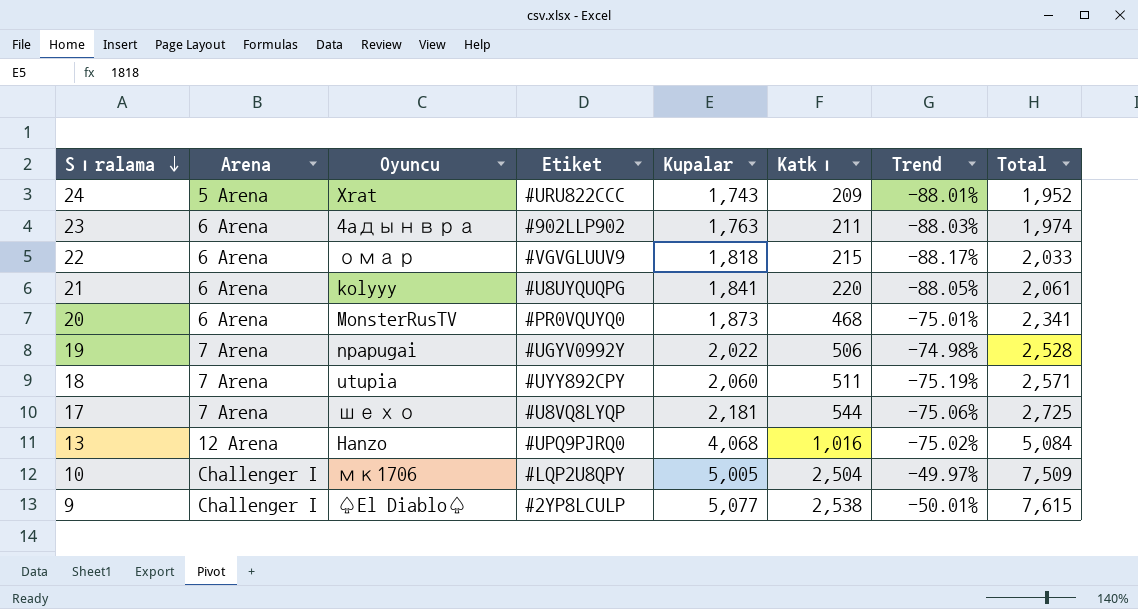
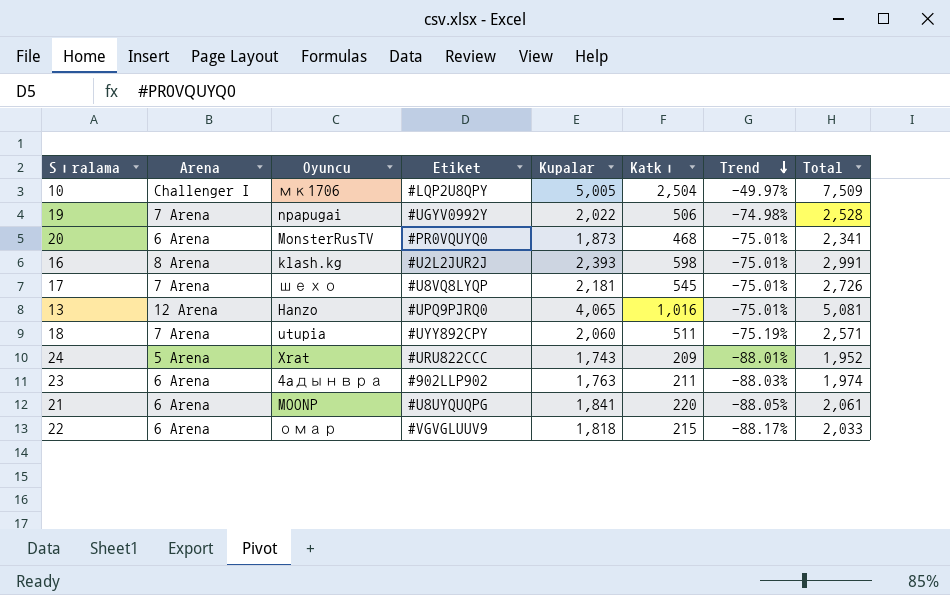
row order: Sıralama descending -> Trend descending
row 9: Challenger I | ♤El Diablo♤ | #2YP8LCULP | 5,077 | 2,538 | -50.01% | 7,615 -> none
row 16: none -> 8 Arena | klash.kg | #U2L2JUR2J | 2,393 | 598 | -75.01% | 2,991
17 | Katkı: 544 -> 545
17 | Trend: -75.06% -> -75.01%
17 | Total: 2,725 -> 2,726
13 | Kupalar: 4,068 -> 4,065
13 | Trend: -75.02% -> -75.01%
13 | Total: 5,084 -> 5,081
21 | Oyuncu: kolyyy -> MOONP

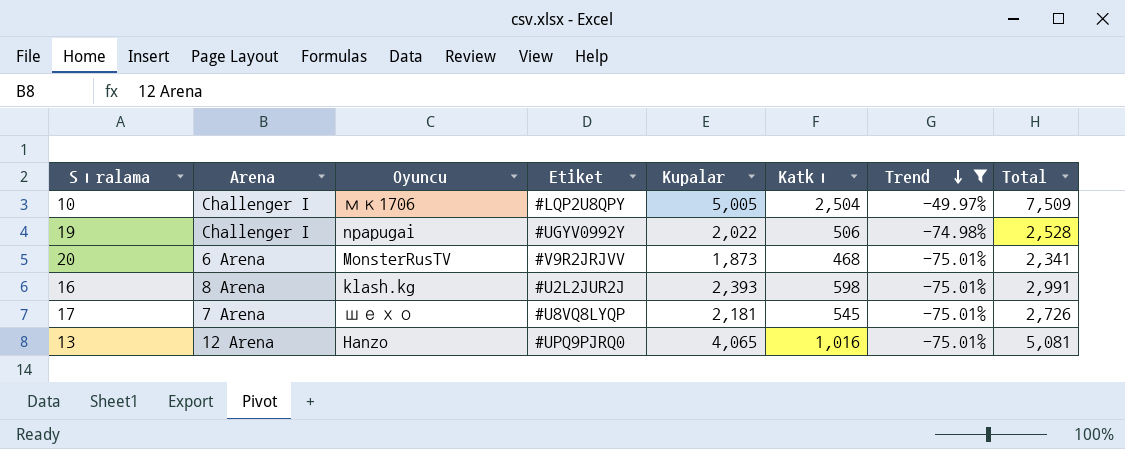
filter: none -> Trend >= -75.01%
19 | Arena: 7 Arena -> Challenger I
20 | Etiket: #PR0VQUYQ0 -> #V9R2JRJVV

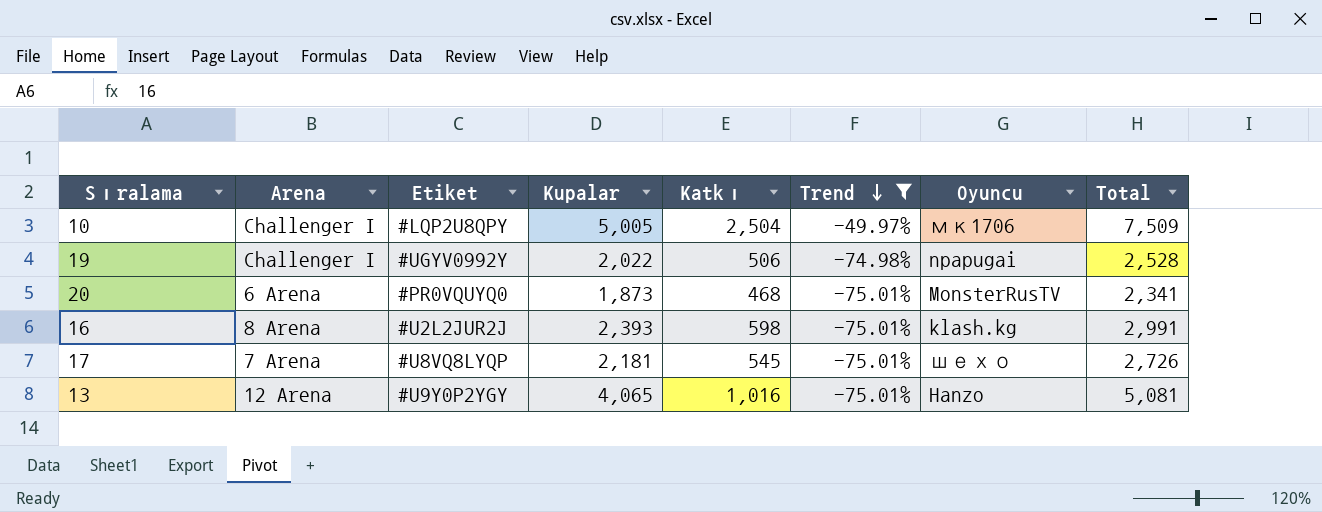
column Oyuncu | position: 3 -> 7
20 | Etiket: #V9R2JRJVV -> #PR0VQUYQ0
13 | Etiket: #UPQ9PJRQ0 -> #U9Y0P2YGY

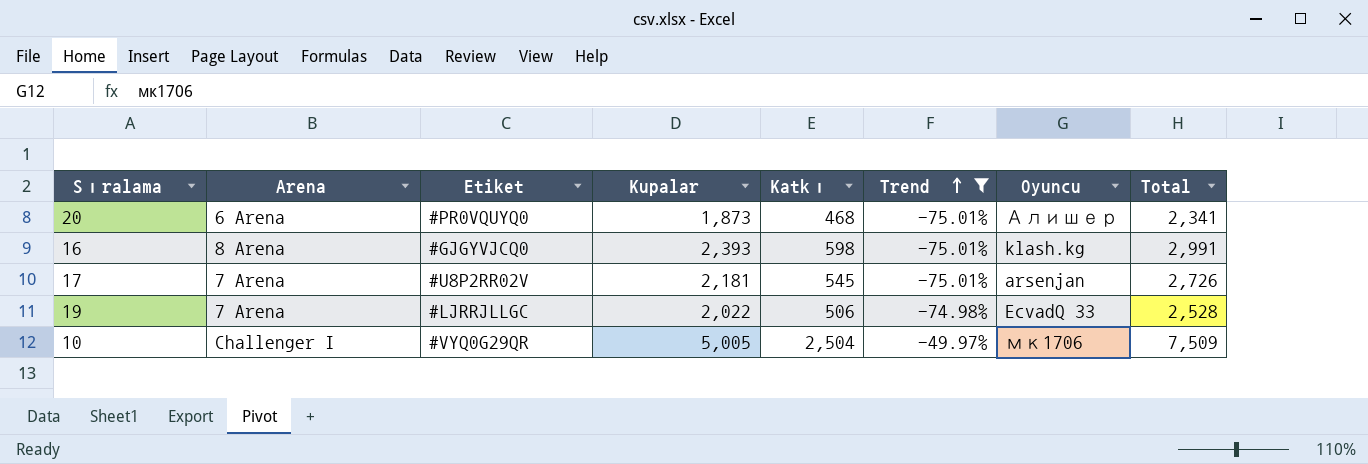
row order: Trend descending -> Trend ascending
row 13: 12 Arena | #U9Y0P2YGY | 4,065 | 1,016 | -75.01% | Hanzo | 5,081 -> none
20 | Oyuncu: MonsterRusTV -> Алишер
16 | Etiket: #U2L2JUR2J -> #GJGYVJCQ0
17 | Etiket: #U8VQ8LYQP -> #U8P2RR02V
17 | Oyuncu: шехо -> arsenjan
19 | Arena: Challenger I -> 7 Arena
19 | Etiket: #UGYV0992Y -> #LJRRJLLGC
19 | Oyuncu: npapugai -> EcvadQ 33
10 | Etiket: #LQP2U8QPY -> #VYQ0G29QR

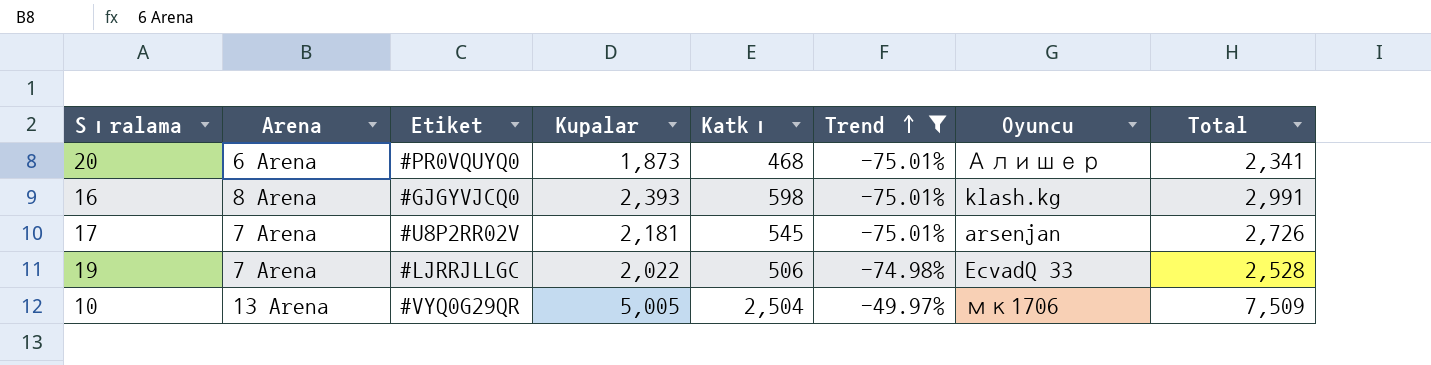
10 | Arena: Challenger I -> 13 Arena

